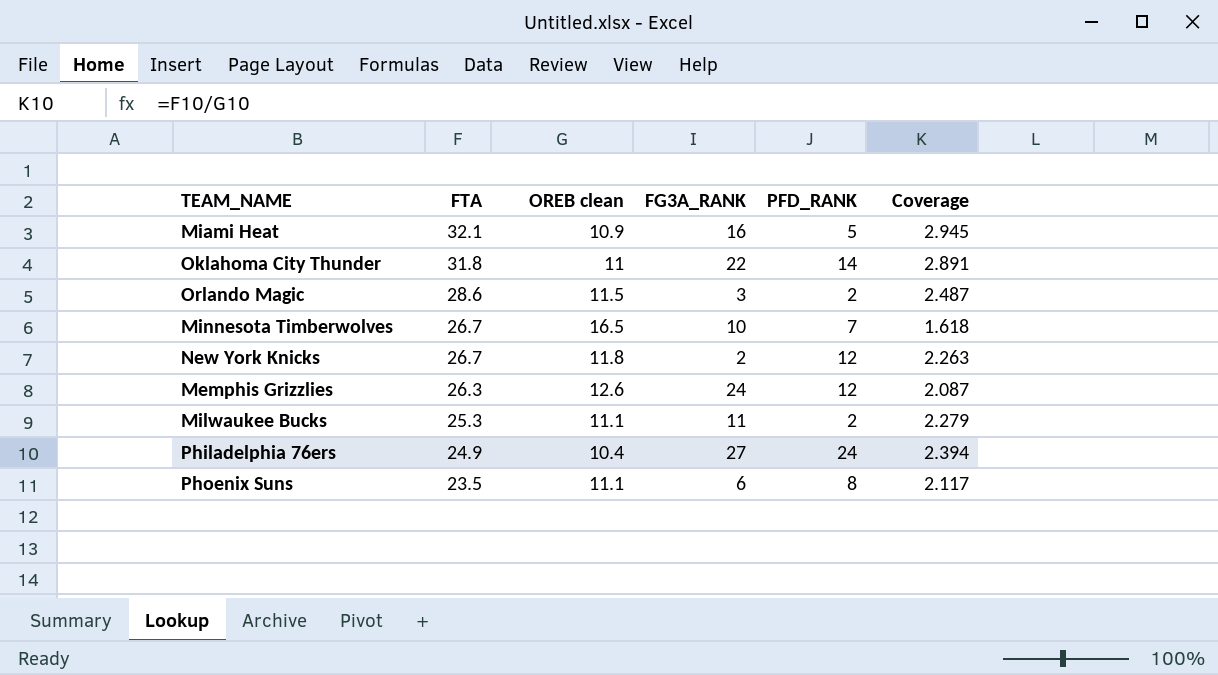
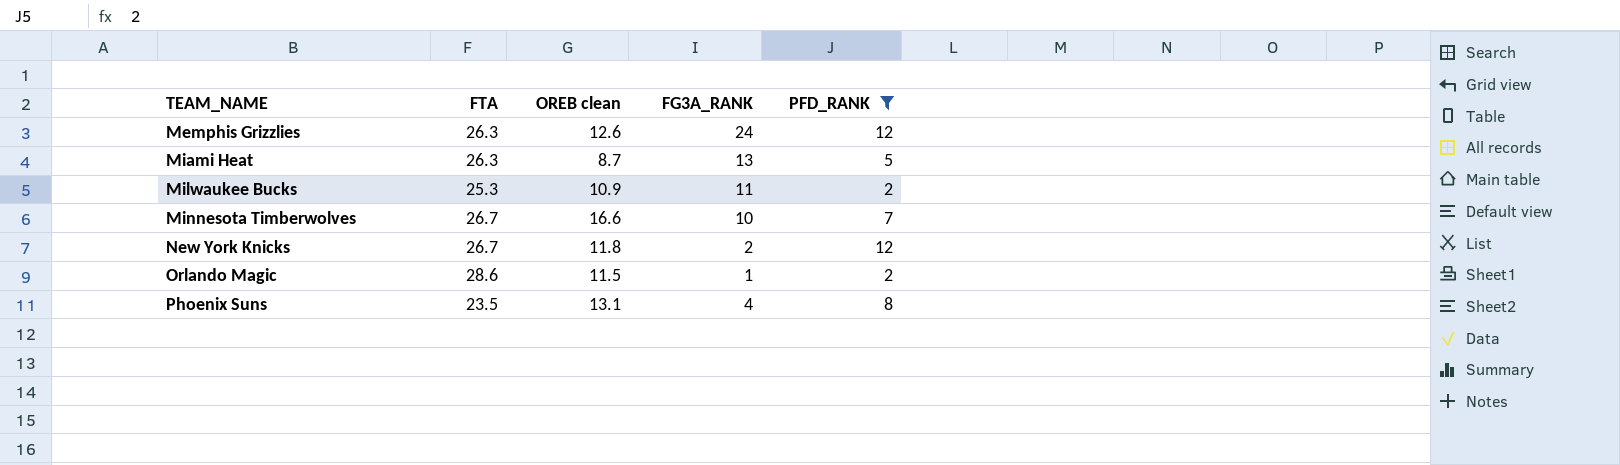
filter: none -> PFD_RANK <= 12
row order: FTA descending -> TEAM_NAME ascending
column Coverage | formula: [FTA] / [OREB clean] -> none
Miami Heat | FTA: 32.1 -> 26.3
Miami Heat | OREB clean: 10.9 -> 8.7
Miami Heat | FG3A_RANK: 16 -> 13
Milwaukee Bucks | OREB clean: 11.1 -> 10.9
Minnesota Timberwolves | OREB clean: 16.5 -> 16.6
Orlando Magic | FG3A_RANK: 3 -> 1
Phoenix Suns | OREB clean: 11.1 -> 13.1
Phoenix Suns | FG3A_RANK: 6 -> 4

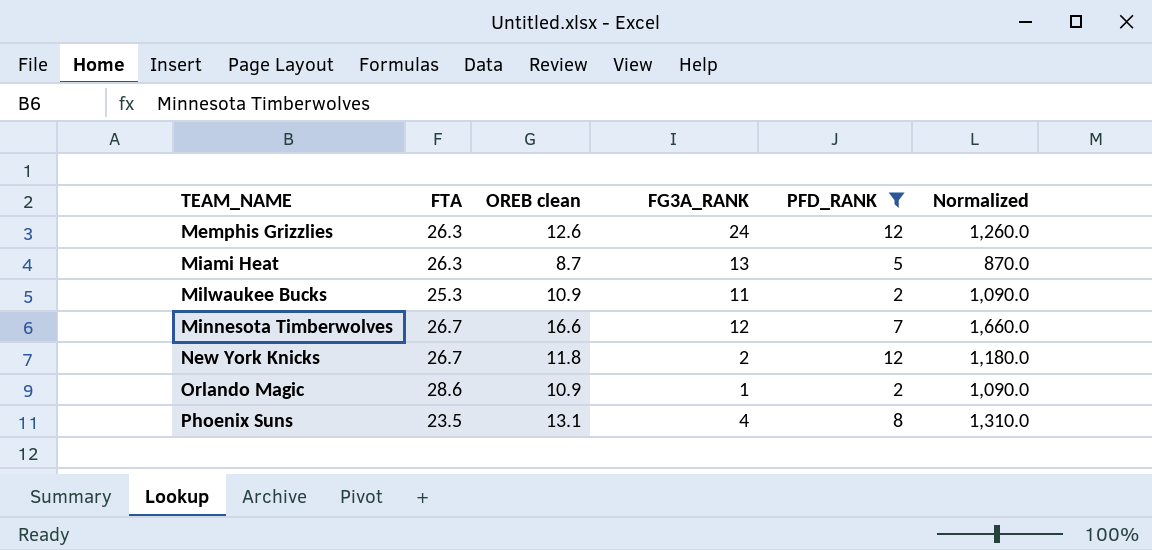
column Normalized | formula: none -> [OREB clean] * 100
Minnesota Timberwolves | FG3A_RANK: 10 -> 12
Orlando Magic | OREB clean: 11.5 -> 10.9

